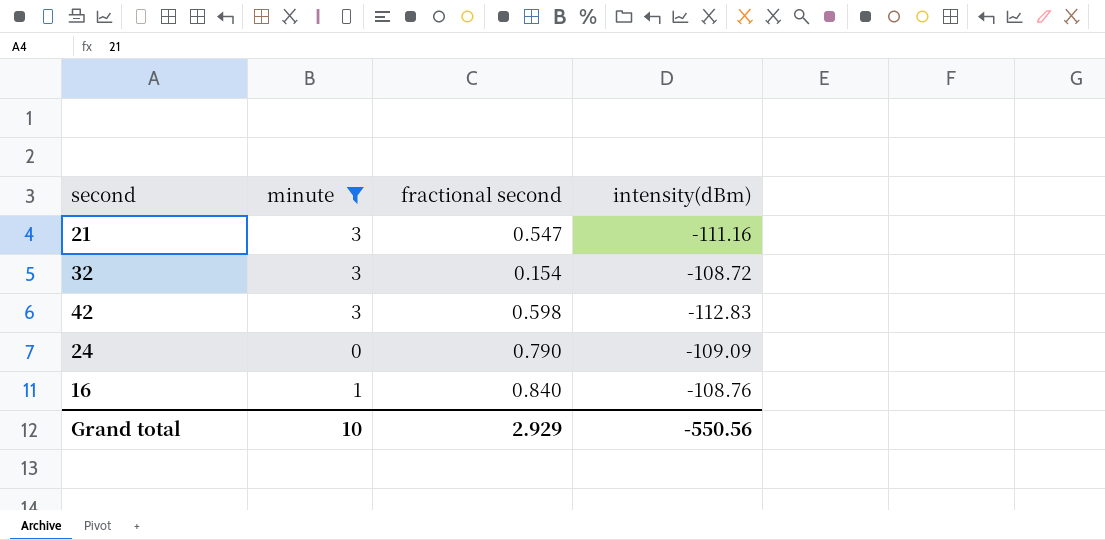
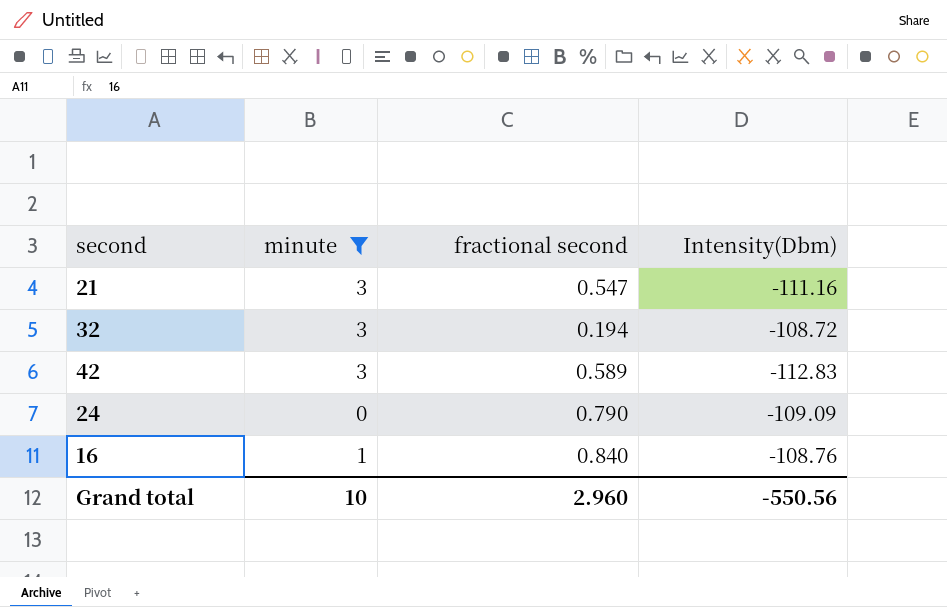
column name: intensity(dBm) -> Intensity(Dbm)
32 | fractional second: 0.154 -> 0.194
42 | fractional second: 0.598 -> 0.589
Grand total | fractional second: 2.929 -> 2.960

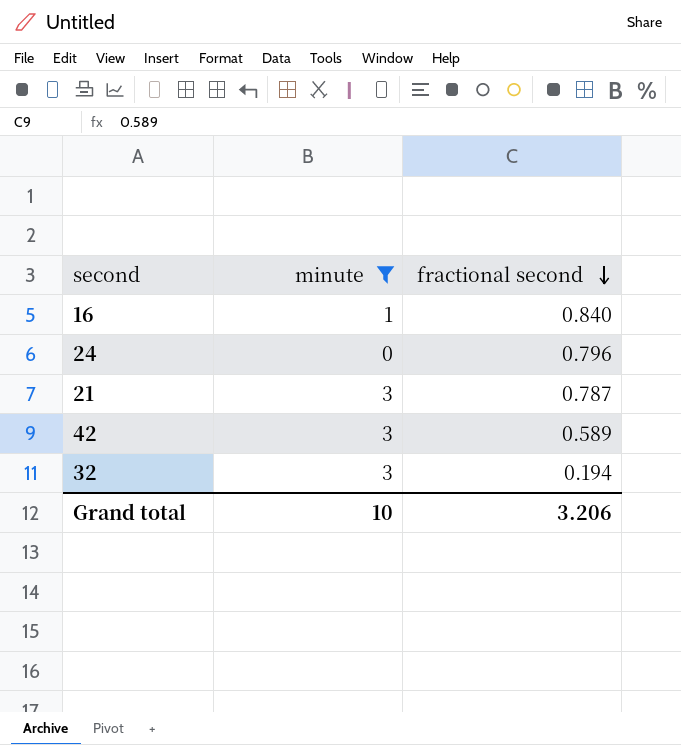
row order: none -> fractional second descending
column Intensity(Dbm) | position: 4 -> none
24 | fractional second: 0.790 -> 0.796
21 | fractional second: 0.547 -> 0.787
Grand total | fractional second: 2.960 -> 3.206

